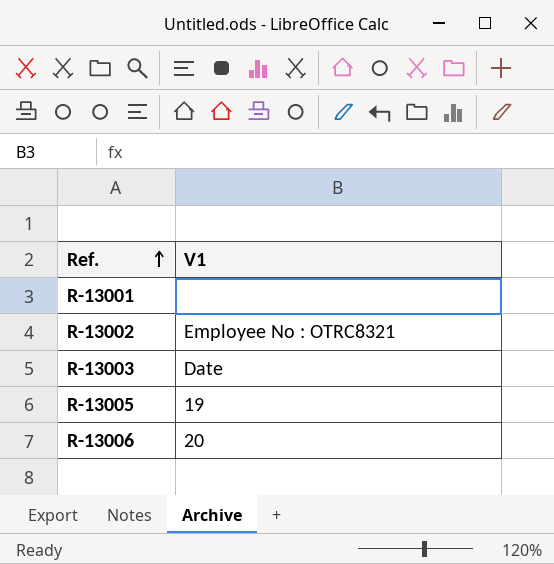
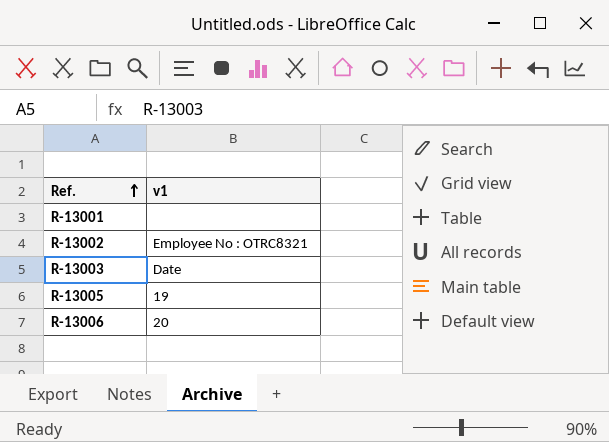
column name: V1 -> v1

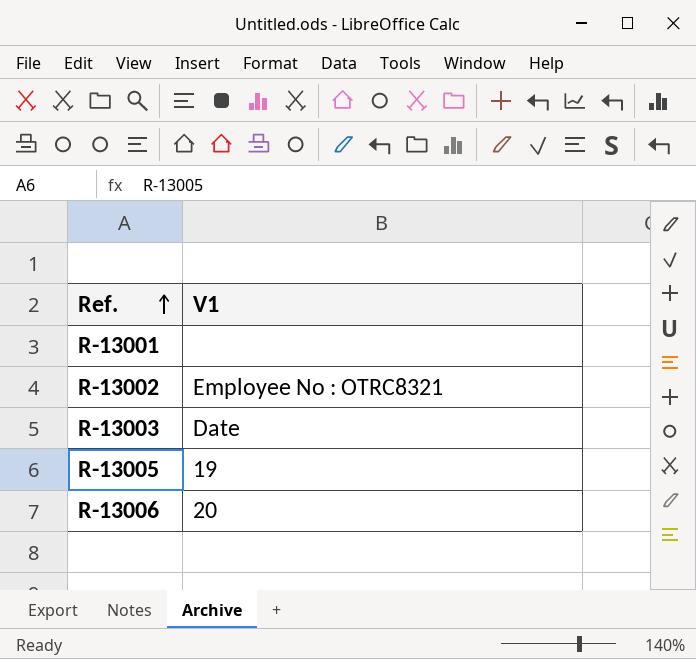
column name: v1 -> V1

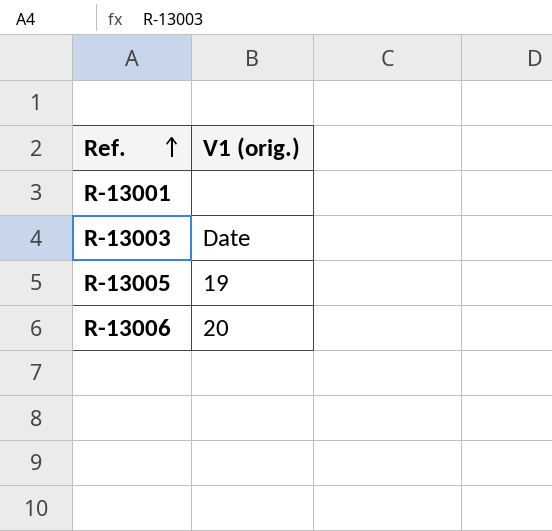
column name: V1 -> V1 (orig.)
row R-13002: Employee No : OTRC8321 -> none

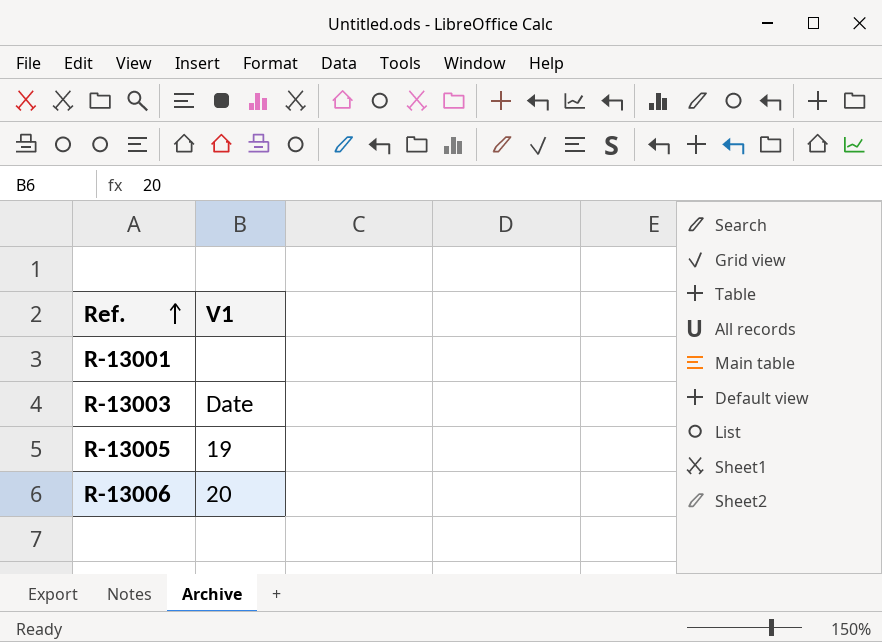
column name: V1 (orig.) -> V1

